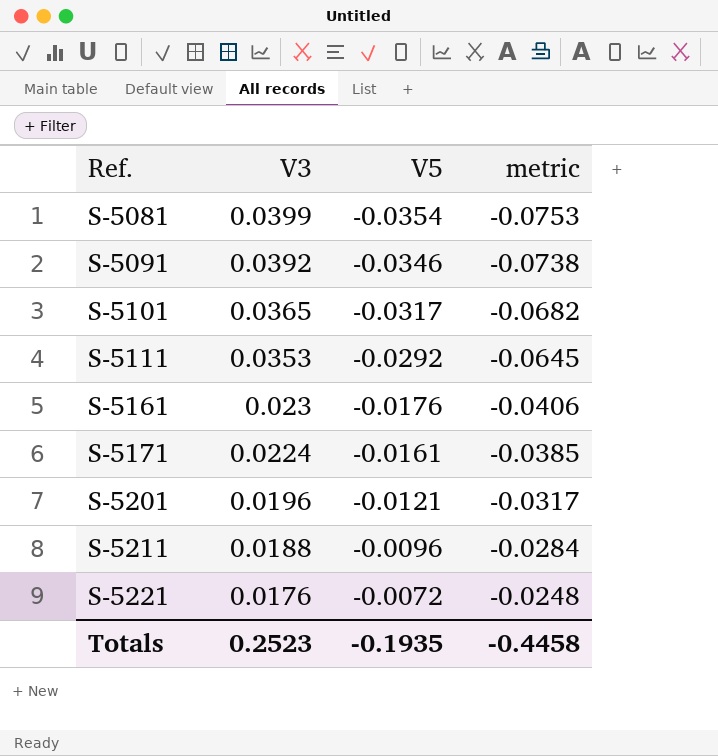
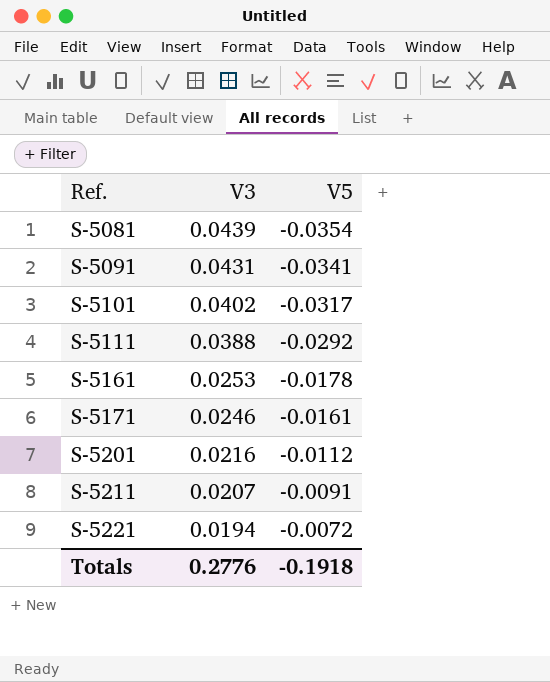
column metric | formula: [V5] - [V3] -> none
S-5081 | V3: 0.0399 -> 0.0439
S-5091 | V3: 0.0392 -> 0.0431
S-5091 | V5: -0.0346 -> -0.0341
S-5101 | V3: 0.0365 -> 0.0402
S-5111 | V3: 0.0353 -> 0.0388
S-5161 | V3: 0.023 -> 0.0253
S-5161 | V5: -0.0176 -> -0.0178
S-5171 | V3: 0.0224 -> 0.0246
S-5201 | V3: 0.0196 -> 0.0216
S-5201 | V5: -0.0121 -> -0.0112
S-5211 | V3: 0.0188 -> 0.0207
S-5211 | V5: -0.0096 -> -0.0091
S-5221 | V3: 0.0176 -> 0.0194
Totals | V3: 0.2523 -> 0.2776
Totals | V5: -0.1935 -> -0.1918

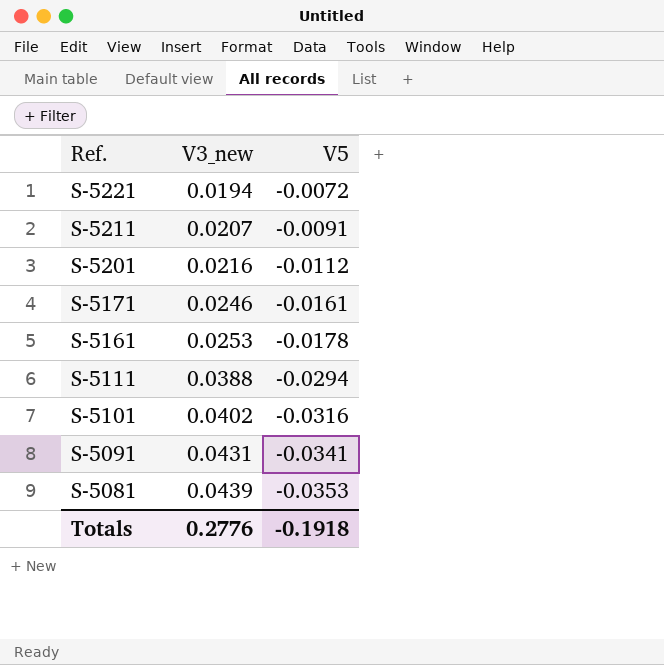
row order: Ref. ascending -> Ref. descending
column name: V3 -> V3_new
S-5111 | V5: -0.0292 -> -0.0294
S-5101 | V5: -0.0317 -> -0.0316
S-5081 | V5: -0.0354 -> -0.0353

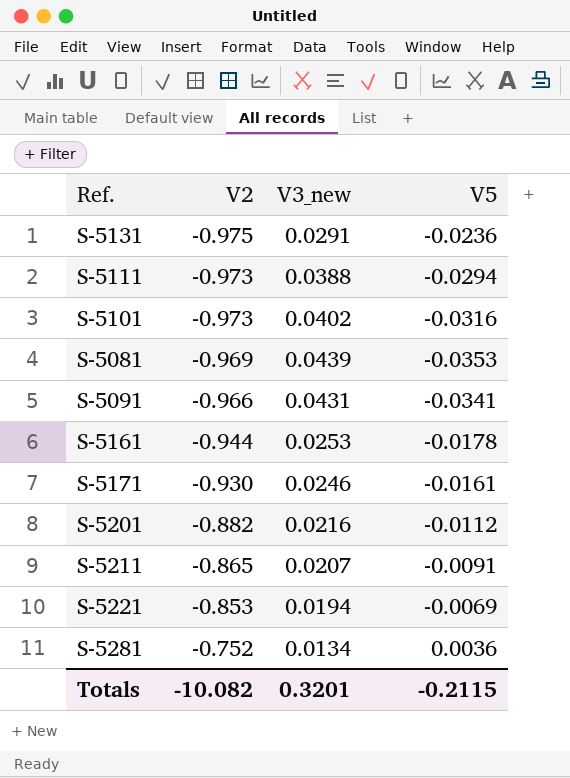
row order: Ref. descending -> V2 ascending
column V2 | position: none -> 2
row S-5131: none -> -0.975 | 0.0291 | -0.0236
S-5221 | V5: -0.0072 -> -0.0069
row S-5281: none -> -0.752 | 0.0134 | 0.0036
Totals | V3_new: 0.2776 -> 0.3201
Totals | V5: -0.1918 -> -0.2115

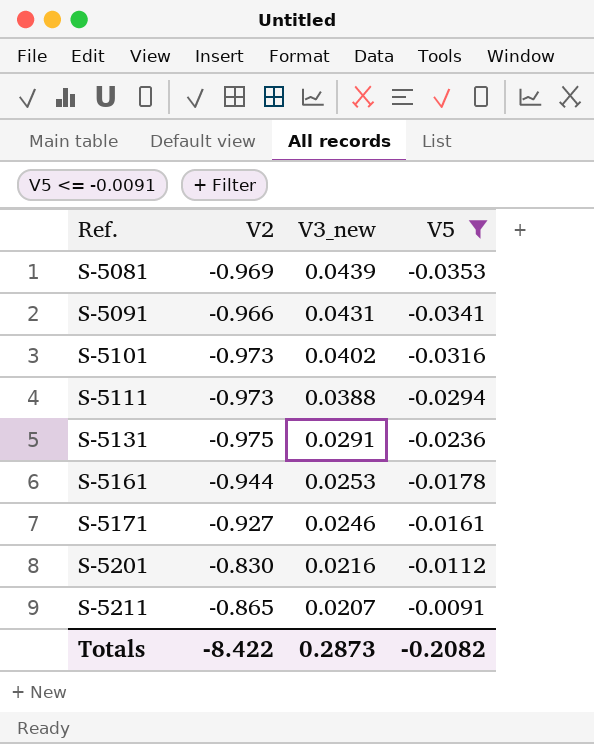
filter: none -> V5 <= -0.0091
row order: V2 ascending -> Ref. ascending
S-5171 | V2: -0.930 -> -0.927
S-5201 | V2: -0.882 -> -0.830
Totals | V2: -10.082 -> -8.422
Totals | V3_new: 0.3201 -> 0.2873
Totals | V5: -0.2115 -> -0.2082

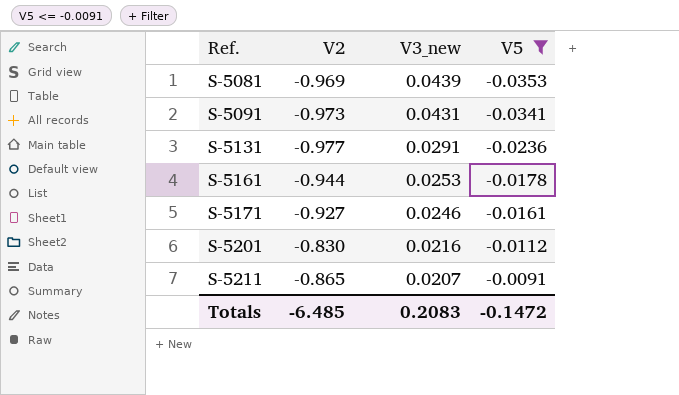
row S-5101: -0.973 | 0.0402 | -0.0316 -> none
row S-5111: -0.973 | 0.0388 | -0.0294 -> none
S-5091 | V2: -0.966 -> -0.973
S-5131 | V2: -0.975 -> -0.977
Totals | V2: -8.422 -> -6.485
Totals | V3_new: 0.2873 -> 0.2083
Totals | V5: -0.2082 -> -0.1472

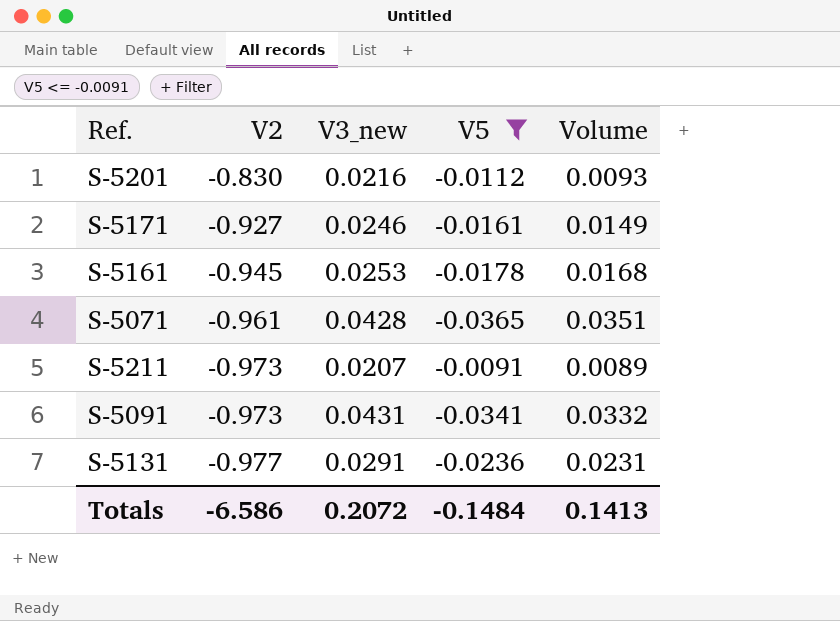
row order: Ref. ascending -> V2 descending
column Volume | formula: none -> [V2] * [V5]
row S-5081: -0.969 | 0.0439 | -0.0353 -> none
S-5161 | V2: -0.944 -> -0.945
row S-5071: none -> -0.961 | 0.0428 | -0.0365 | 0.0351
S-5211 | V2: -0.865 -> -0.973
Totals | V2: -6.485 -> -6.586
Totals | V3_new: 0.2083 -> 0.2072
Totals | V5: -0.1472 -> -0.1484

